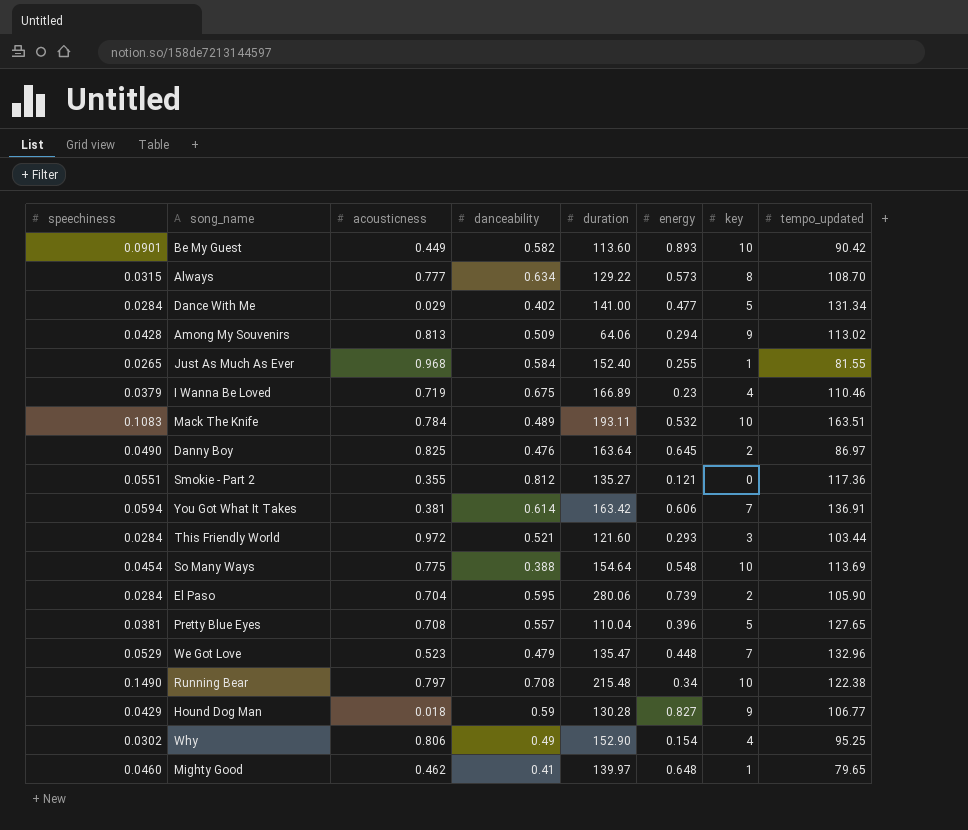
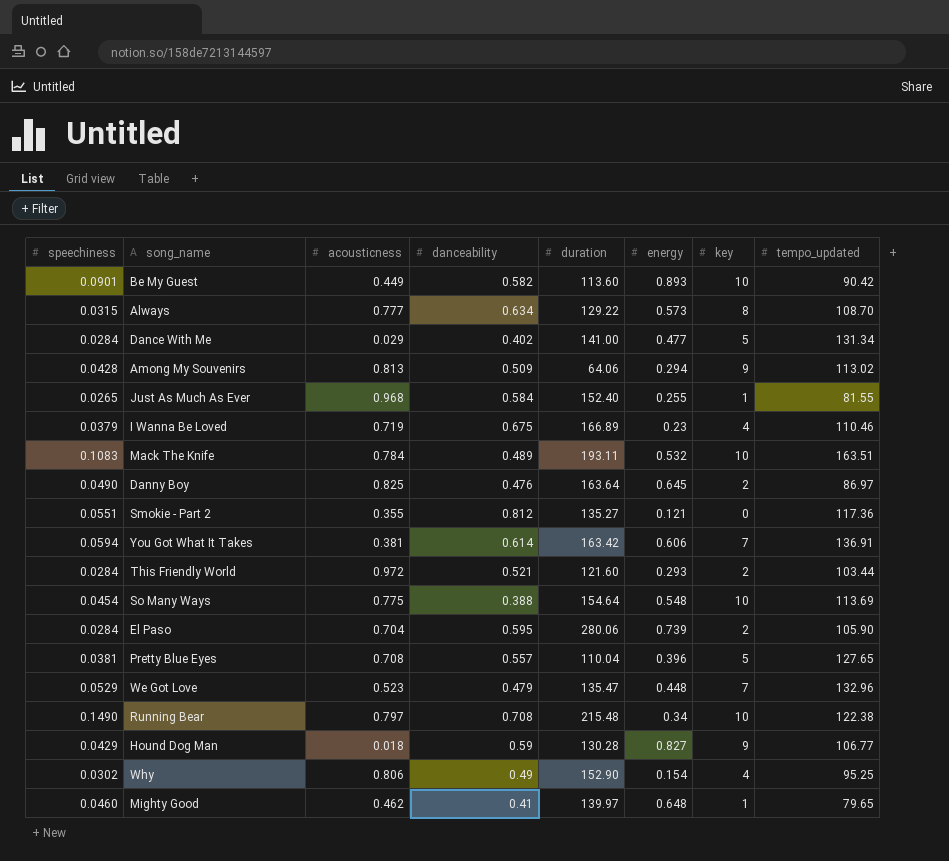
This Friendly World | key: 3 -> 2

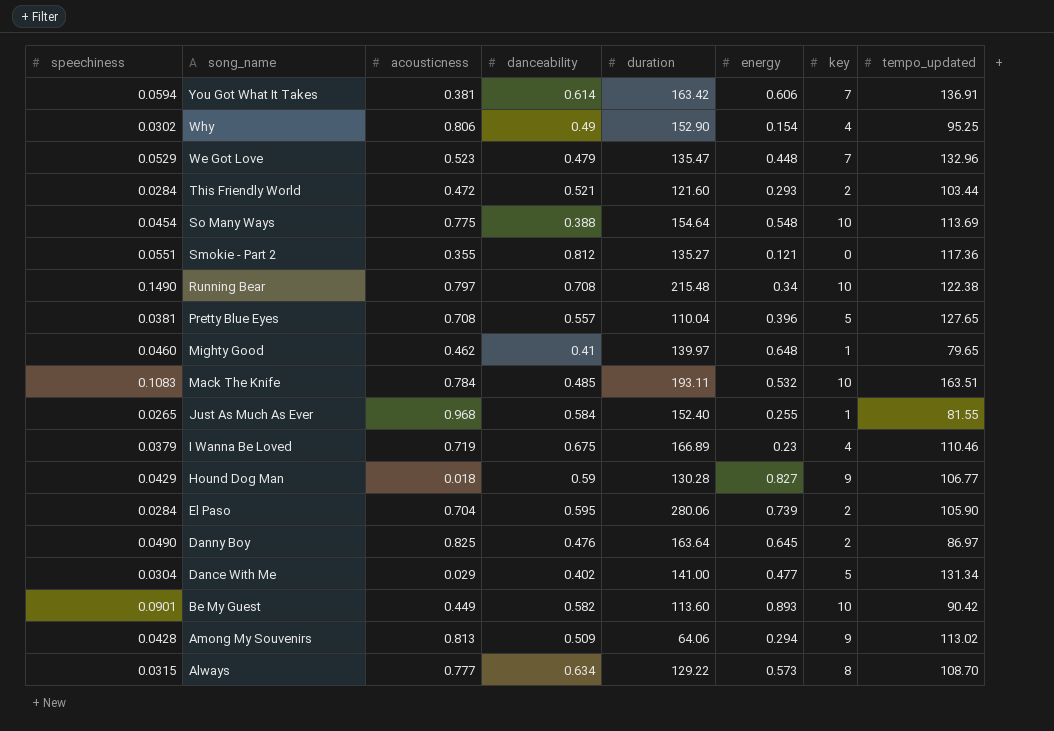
row order: none -> song_name descending
This Friendly World | acousticness: 0.972 -> 0.472
Mack The Knife | danceability: 0.489 -> 0.485
Dance With Me | speechiness: 0.0284 -> 0.0304

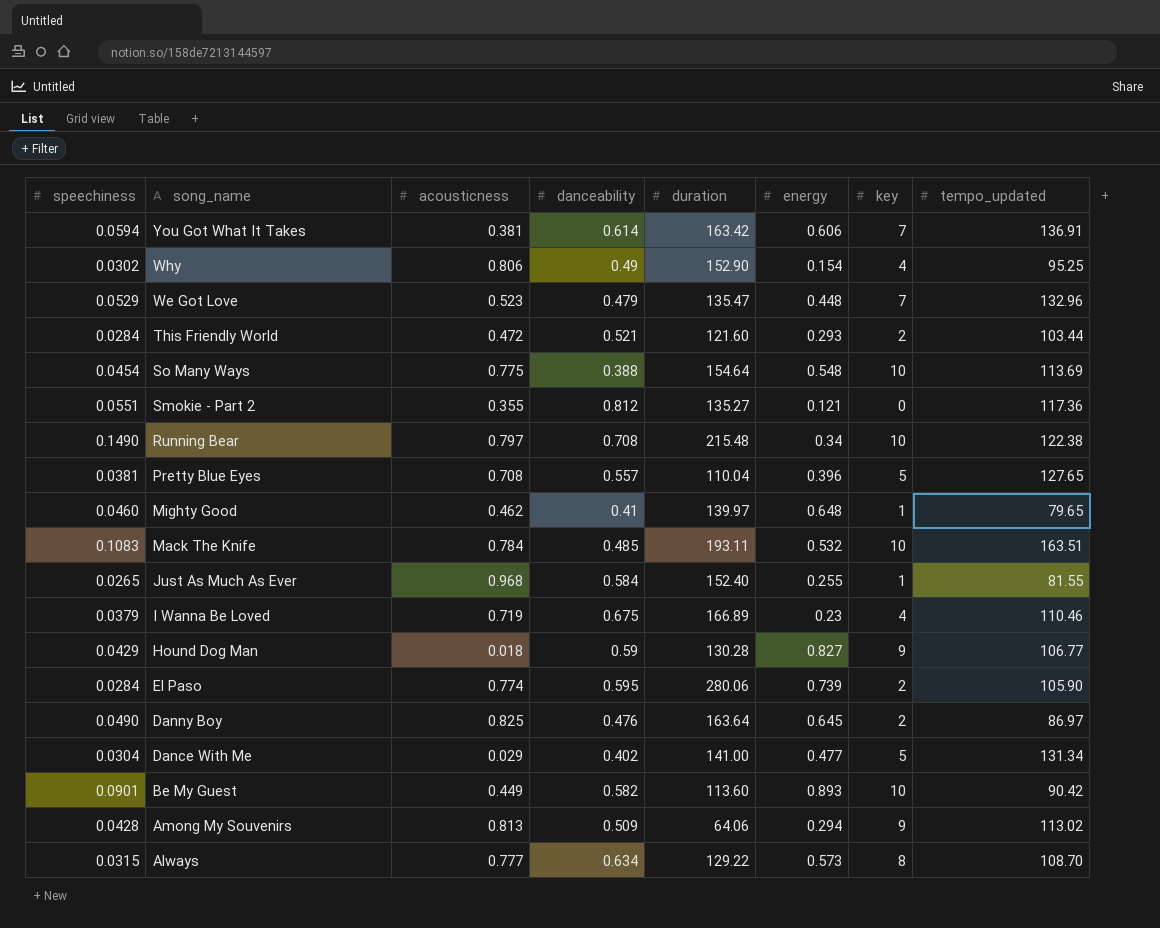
El Paso | acousticness: 0.704 -> 0.774

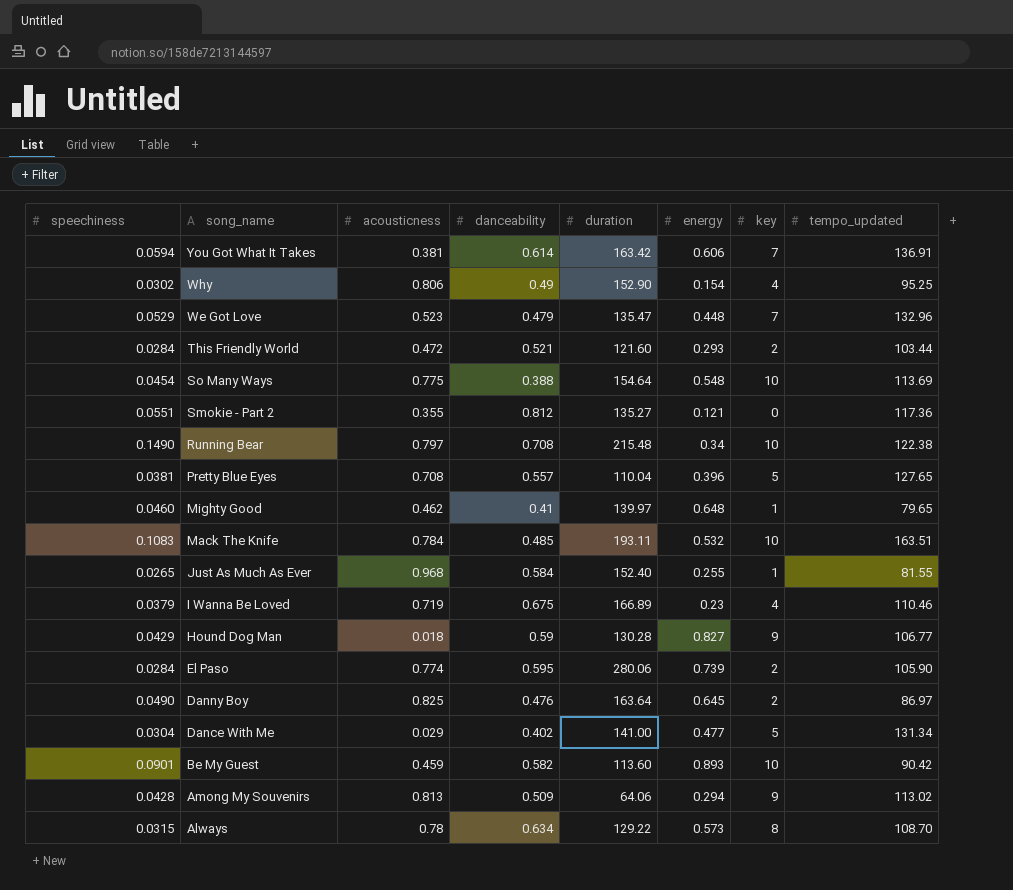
Be My Guest | acousticness: 0.449 -> 0.459
Always | acousticness: 0.777 -> 0.78

